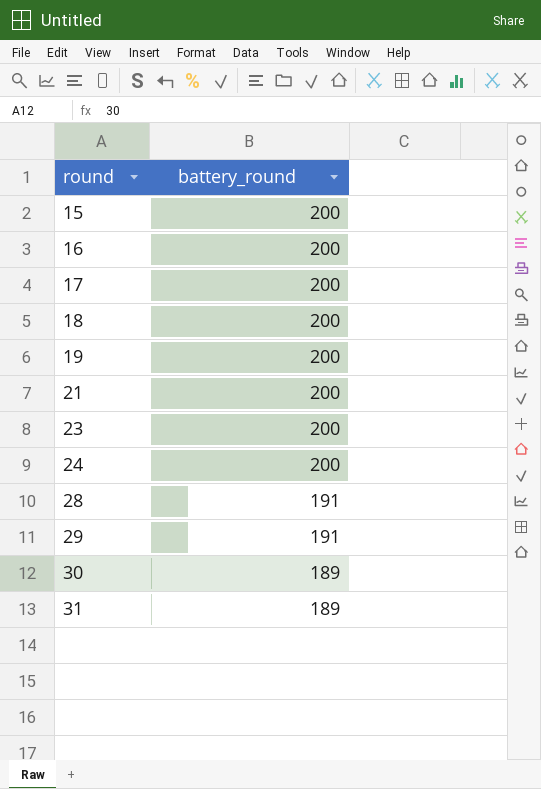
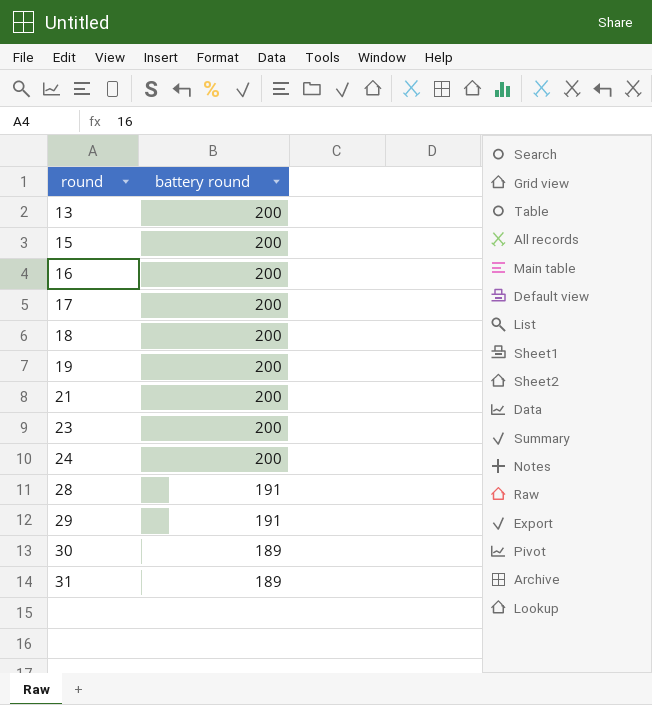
column name: battery_round -> battery round
row 13: none -> 200

